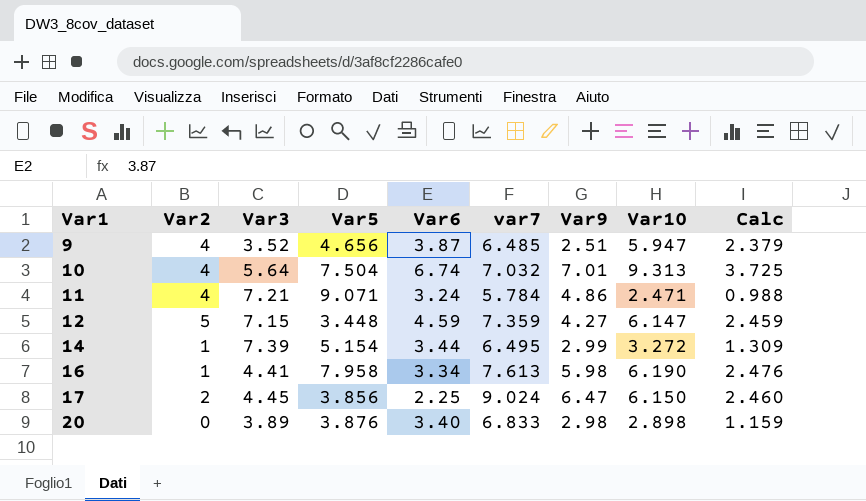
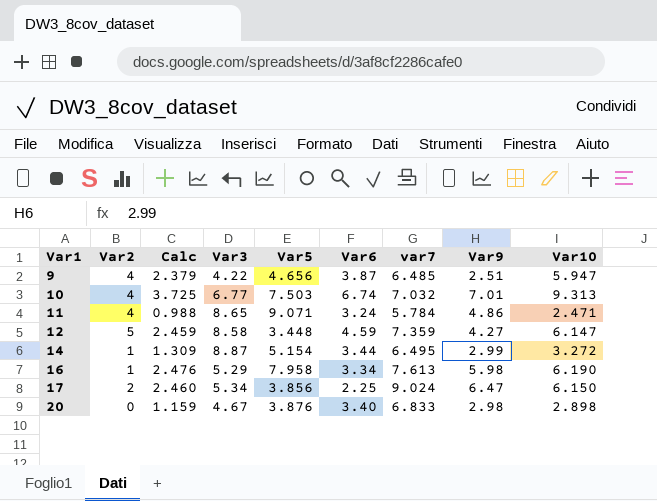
column Calc | position: 9 -> 3
9 | Var3: 3.52 -> 4.22
10 | Var3: 5.64 -> 6.77
10 | Var5: 7.504 -> 7.503
11 | Var3: 7.21 -> 8.65
12 | Var3: 7.15 -> 8.58
14 | Var3: 7.39 -> 8.87
16 | Var3: 4.41 -> 5.29
17 | Var3: 4.45 -> 5.34
20 | Var3: 3.89 -> 4.67

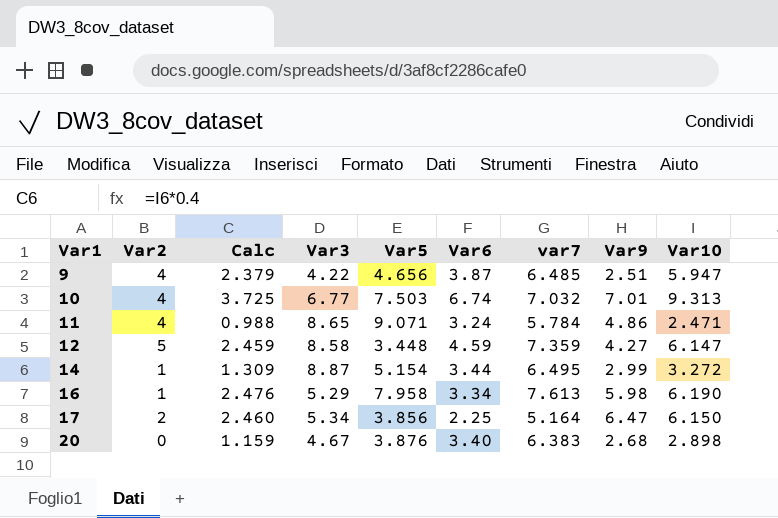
17 | var7: 9.024 -> 5.164
20 | var7: 6.833 -> 6.383
20 | Var9: 2.98 -> 2.68

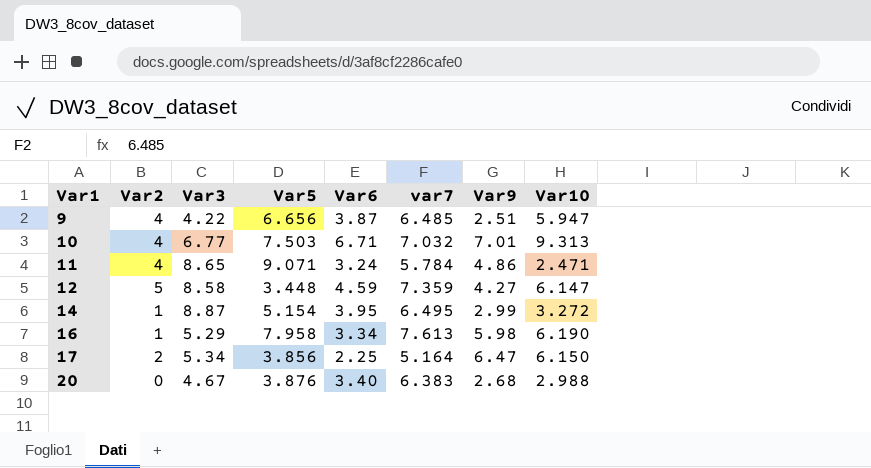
column Calc | formula: [Var10] * 0.4 -> none
9 | Var5: 4.656 -> 6.656
10 | Var6: 6.74 -> 6.71
14 | Var6: 3.44 -> 3.95
20 | Var10: 2.898 -> 2.988

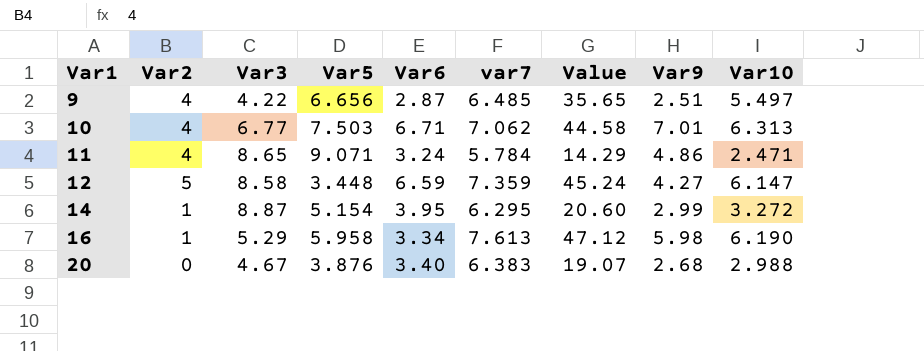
column Value | formula: none -> [var7] * [Var10]
row 17: 2 | 5.34 | 3.856 | 2.25 | 5.164 | 6.47 | 6.150 -> none
9 | Var6: 3.87 -> 2.87
9 | Var10: 5.947 -> 5.497
10 | var7: 7.032 -> 7.062
10 | Var10: 9.313 -> 6.313
12 | Var6: 4.59 -> 6.59
14 | var7: 6.495 -> 6.295
16 | Var5: 7.958 -> 5.958

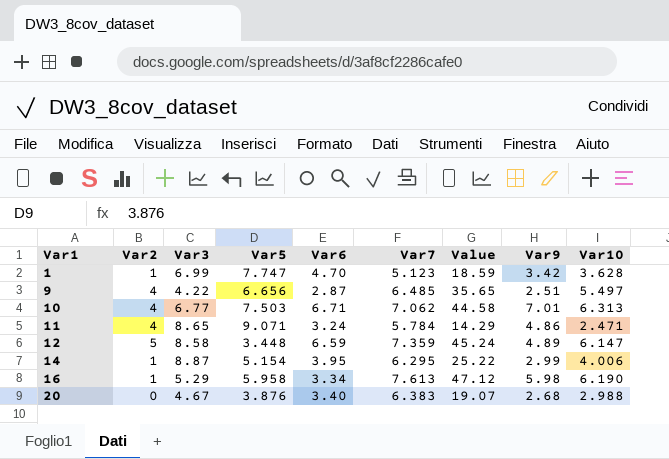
column name: var7 -> Var7
row 1: none -> 1 | 6.99 | 7.747 | 4.70 | 5.123 | 18.59 | 3.42 | 3.628
12 | Var9: 4.27 -> 4.89
14 | Value: 20.60 -> 25.22
14 | Var10: 3.272 -> 4.006

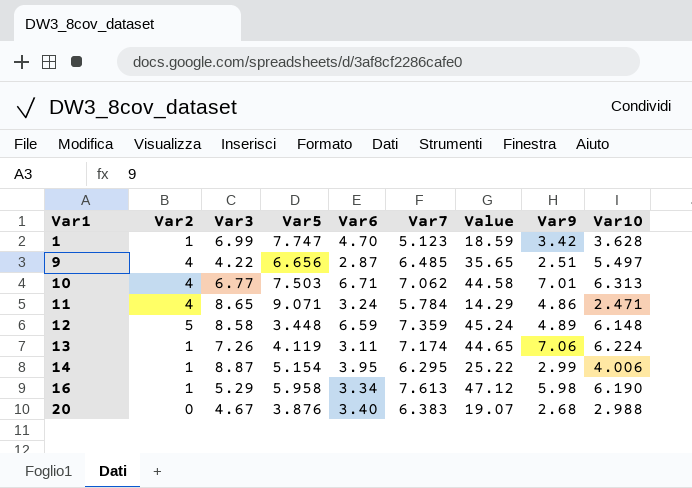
12 | Var10: 6.147 -> 6.148
row 13: none -> 1 | 7.26 | 4.119 | 3.11 | 7.174 | 44.65 | 7.06 | 6.224

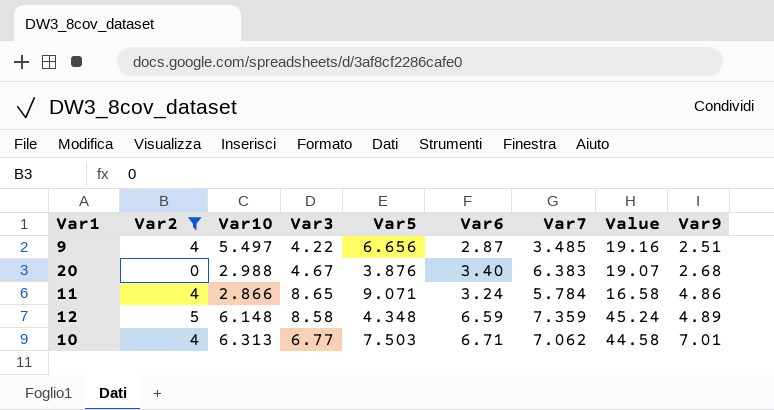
filter: none -> Var2 != 1
row order: Var1 ascending -> Var9 ascending
column Var10 | position: 9 -> 3
9 | Var7: 6.485 -> 3.485
9 | Value: 35.65 -> 19.16
11 | Var10: 2.471 -> 2.866
11 | Value: 14.29 -> 16.58
12 | Var5: 3.448 -> 4.348

